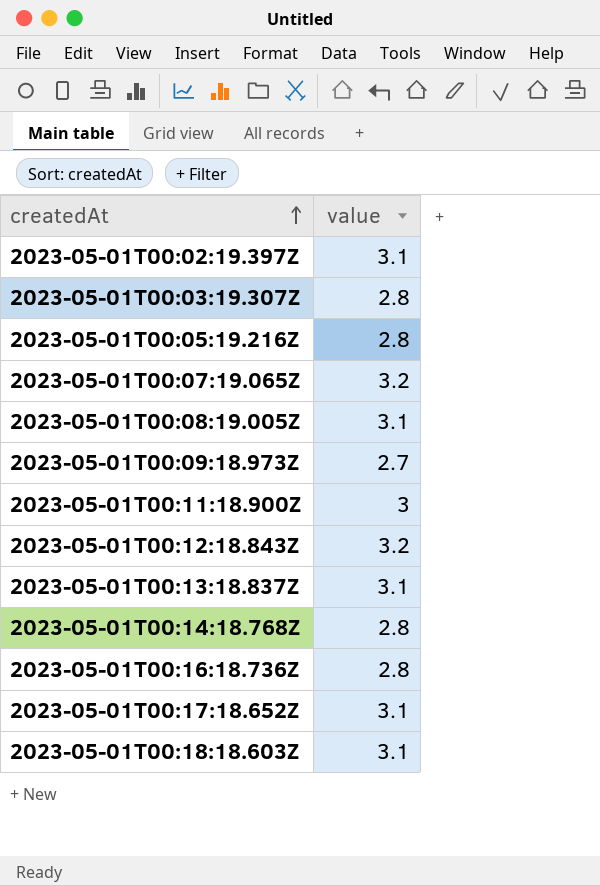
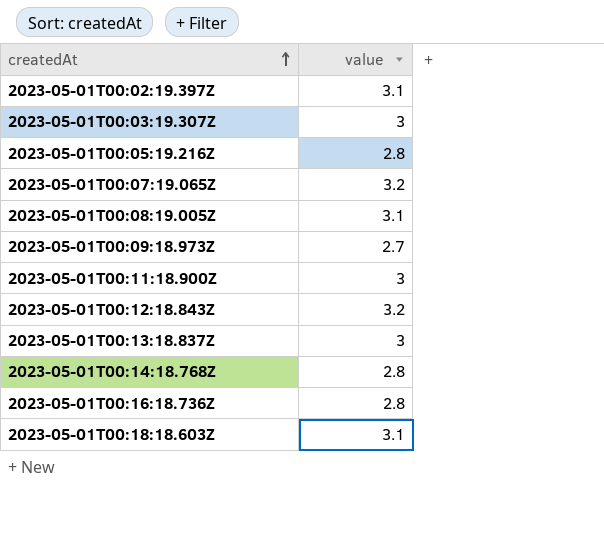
row 2023-05-01T00:17:18.652Z: 3.1 -> none
2023-05-01T00:03:19.307Z | value: 2.8 -> 3
2023-05-01T00:13:18.837Z | value: 3.1 -> 3

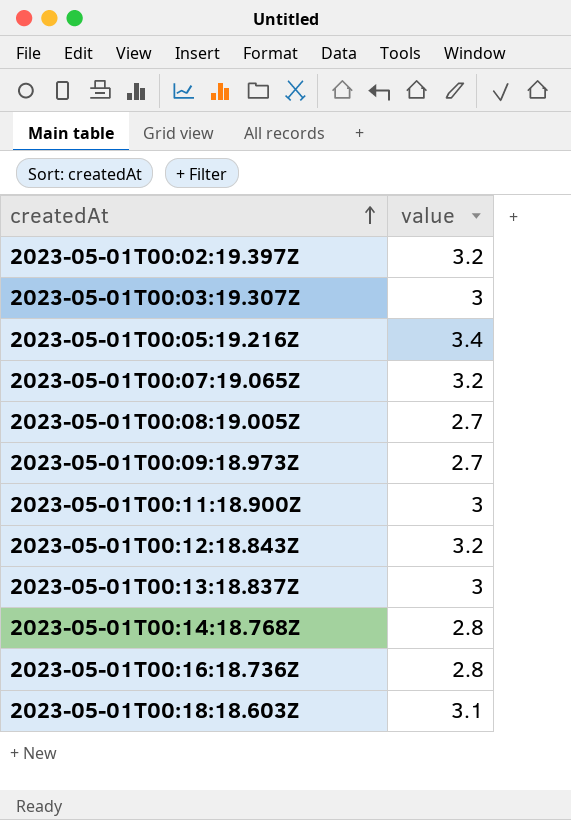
2023-05-01T00:02:19.397Z | value: 3.1 -> 3.2
2023-05-01T00:05:19.216Z | value: 2.8 -> 3.4
2023-05-01T00:08:19.005Z | value: 3.1 -> 2.7

